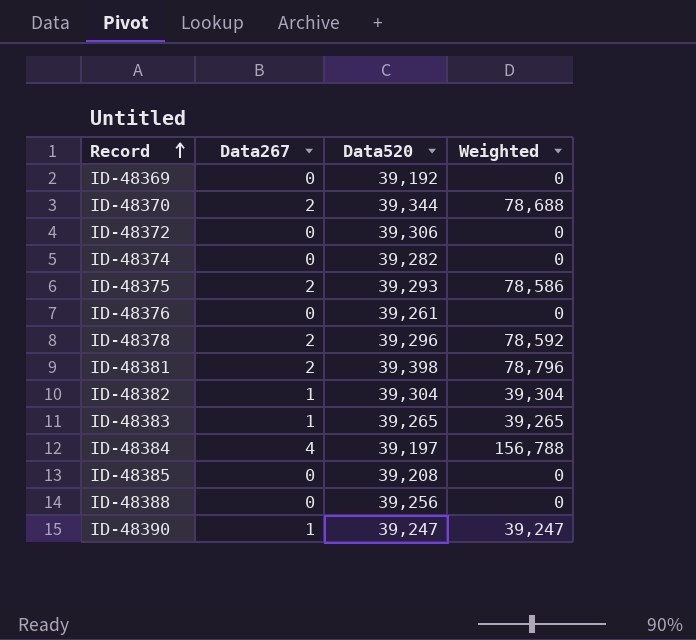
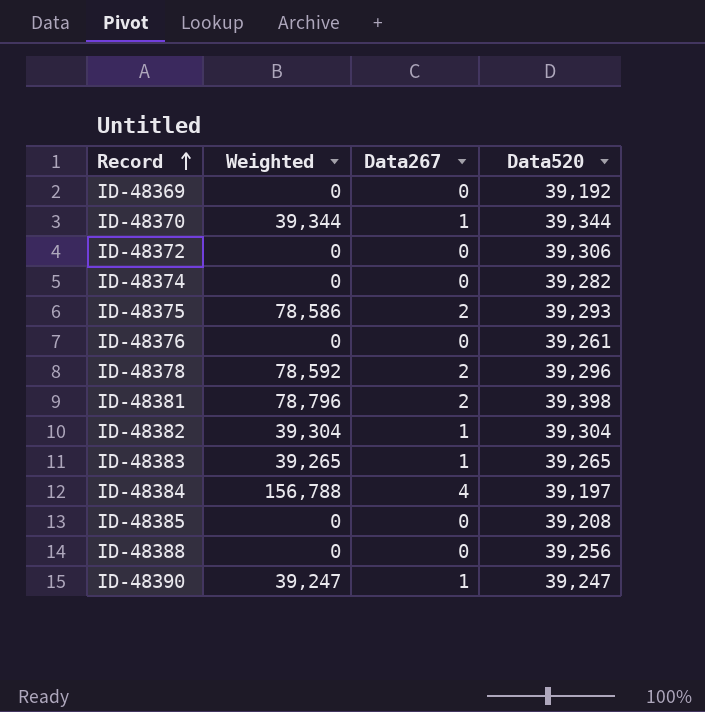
column Weighted | position: 4 -> 2
ID-48370 | Weighted: 78,688 -> 39,344
ID-48370 | Data267: 2 -> 1

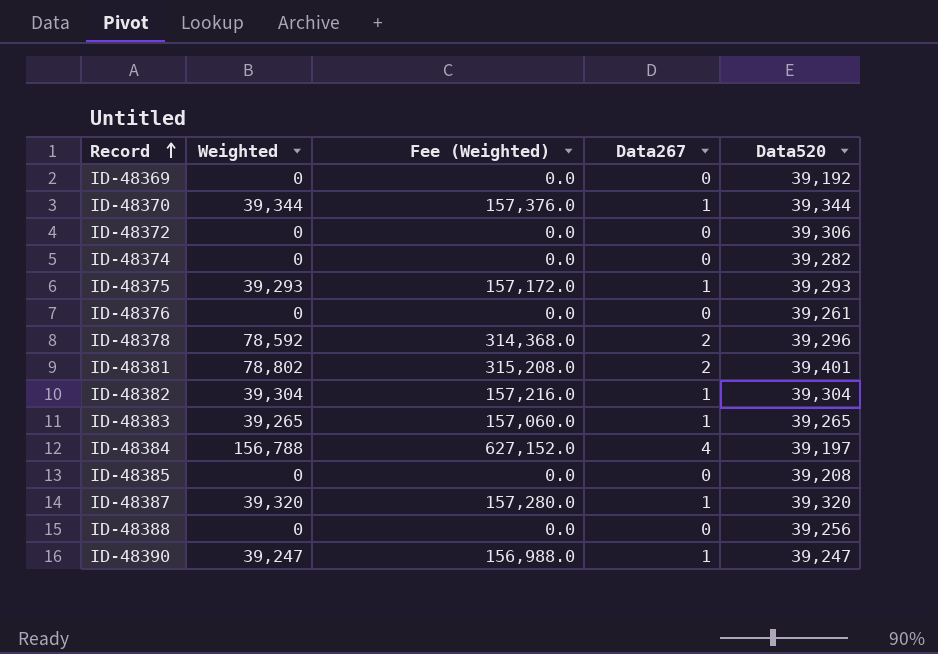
column Fee (Weighted) | formula: none -> [Weighted] * 4
ID-48375 | Weighted: 78,586 -> 39,293
ID-48375 | Data267: 2 -> 1
ID-48381 | Weighted: 78,796 -> 78,802
ID-48381 | Data520: 39,398 -> 39,401
row ID-48387: none -> 39,320 | 157,280.0 | 1 | 39,320

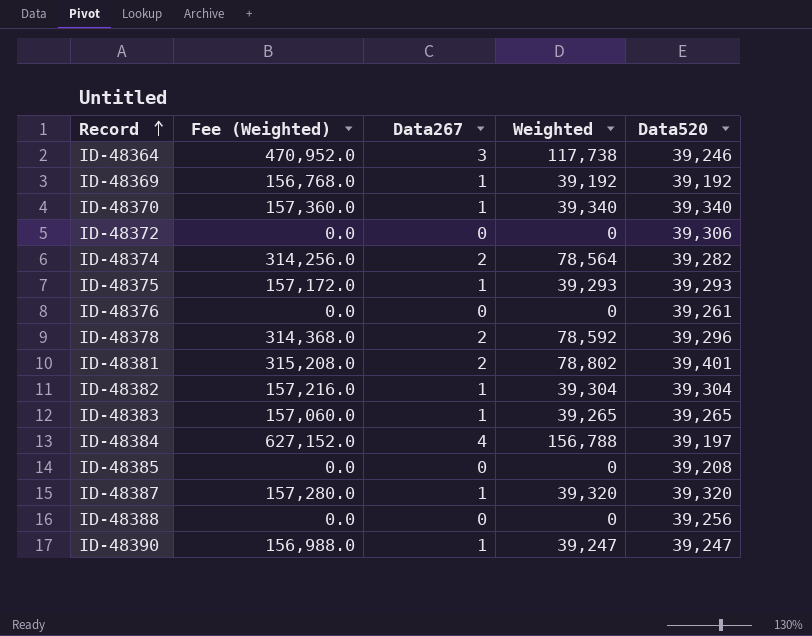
column Weighted | position: 2 -> 4
row ID-48364: none -> 470,952.0 | 3 | 117,738 | 39,246
ID-48369 | Fee (Weighted): 0.0 -> 156,768.0
ID-48369 | Data267: 0 -> 1
ID-48369 | Weighted: 0 -> 39,192
ID-48370 | Fee (Weighted): 157,376.0 -> 157,360.0
ID-48370 | Weighted: 39,344 -> 39,340
ID-48370 | Data520: 39,344 -> 39,340
ID-48374 | Fee (Weighted): 0.0 -> 314,256.0
ID-48374 | Data267: 0 -> 2
ID-48374 | Weighted: 0 -> 78,564

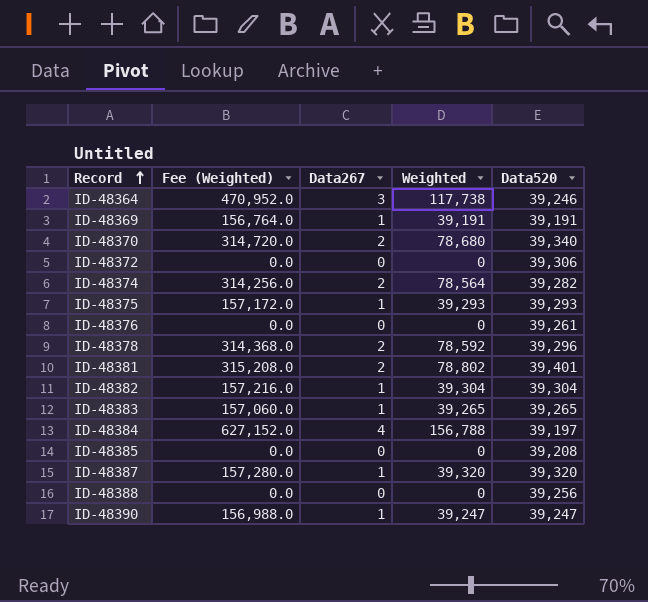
ID-48369 | Fee (Weighted): 156,768.0 -> 156,764.0
ID-48369 | Weighted: 39,192 -> 39,191
ID-48369 | Data520: 39,192 -> 39,191
ID-48370 | Fee (Weighted): 157,360.0 -> 314,720.0
ID-48370 | Data267: 1 -> 2
ID-48370 | Weighted: 39,340 -> 78,680

